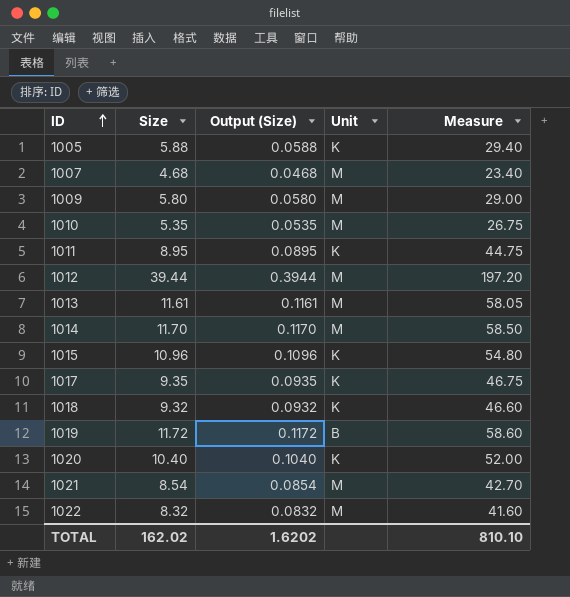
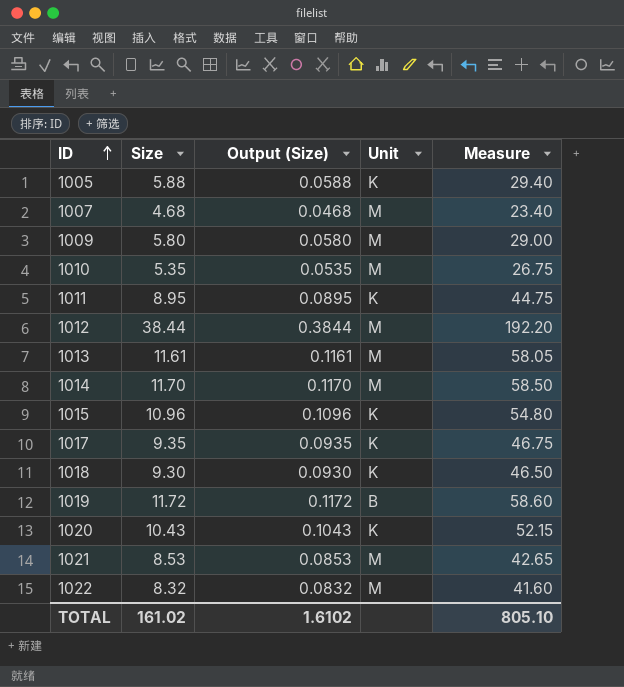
1012 | Size: 39.44 -> 38.44
1012 | Output (Size): 0.3944 -> 0.3844
1012 | Measure: 197.20 -> 192.20
1018 | Size: 9.32 -> 9.30
1018 | Output (Size): 0.0932 -> 0.0930
1018 | Measure: 46.60 -> 46.50
1020 | Size: 10.40 -> 10.43
1020 | Output (Size): 0.1040 -> 0.1043
1020 | Measure: 52.00 -> 52.15
1021 | Size: 8.54 -> 8.53
1021 | Output (Size): 0.0854 -> 0.0853
1021 | Measure: 42.70 -> 42.65
TOTAL | Size: 162.02 -> 161.02
TOTAL | Output (Size): 1.6202 -> 1.6102
TOTAL | Measure: 810.10 -> 805.10

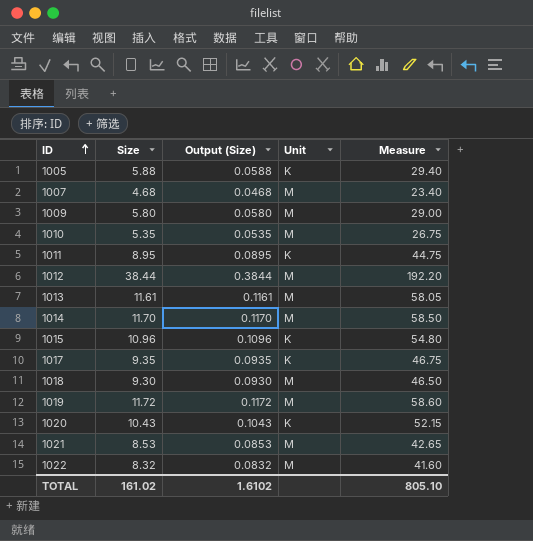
1018 | Unit: K -> M
1019 | Unit: B -> M

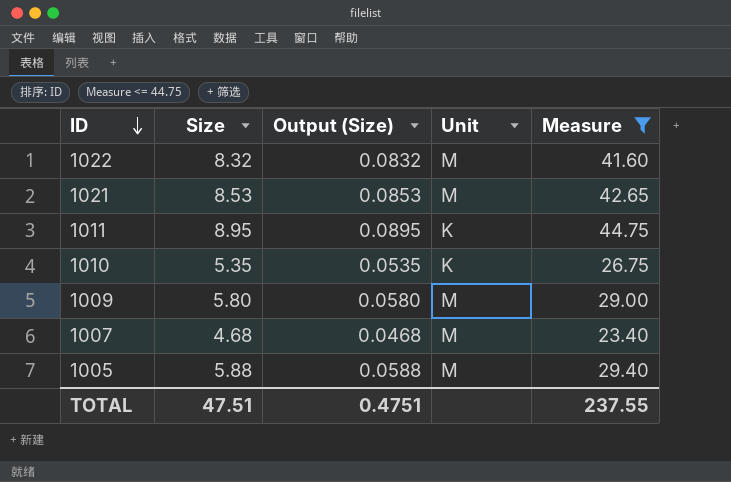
filter: none -> Measure <= 44.75
row order: ID ascending -> ID descending
1010 | Unit: M -> K
1005 | Unit: K -> M
TOTAL | Size: 161.02 -> 47.51
TOTAL | Output (Size): 1.6102 -> 0.4751
TOTAL | Measure: 805.10 -> 237.55

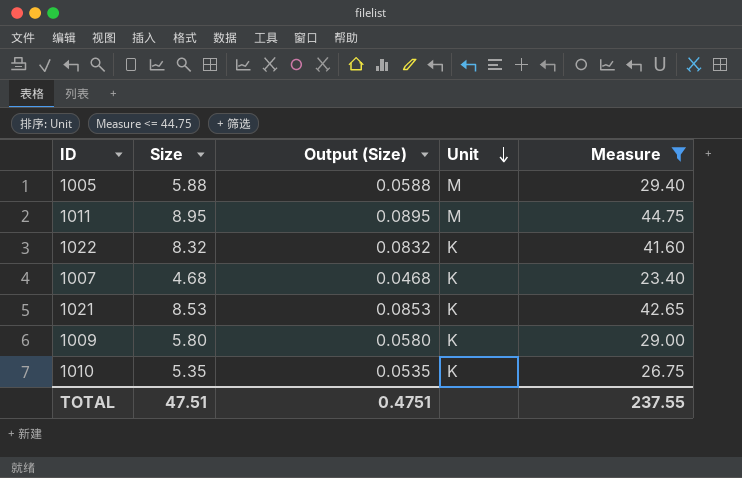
row order: ID descending -> Unit descending
1011 | Unit: K -> M
1022 | Unit: M -> K
1007 | Unit: M -> K
1021 | Unit: M -> K
1009 | Unit: M -> K

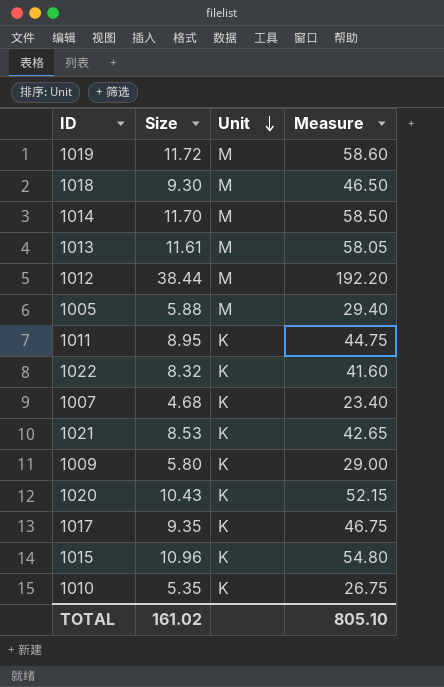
filter: Measure <= 44.75 -> none
column Output (Size) | formula: [Size] * 0.01 -> none
1011 | Unit: M -> K
TOTAL | Size: 47.51 -> 161.02
TOTAL | Measure: 237.55 -> 805.10

